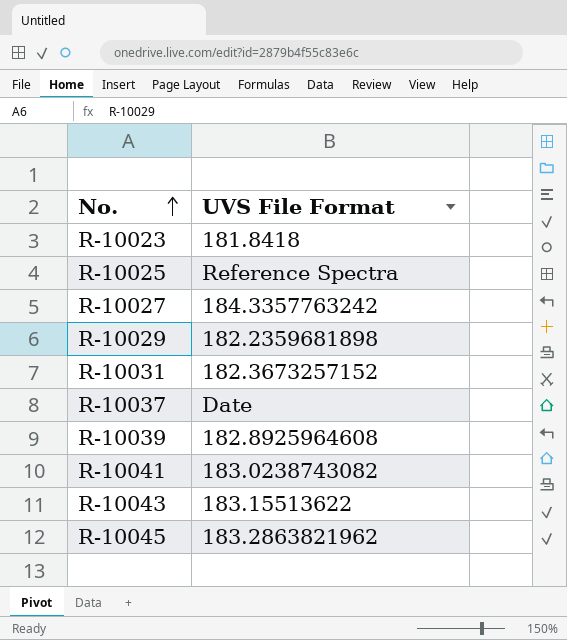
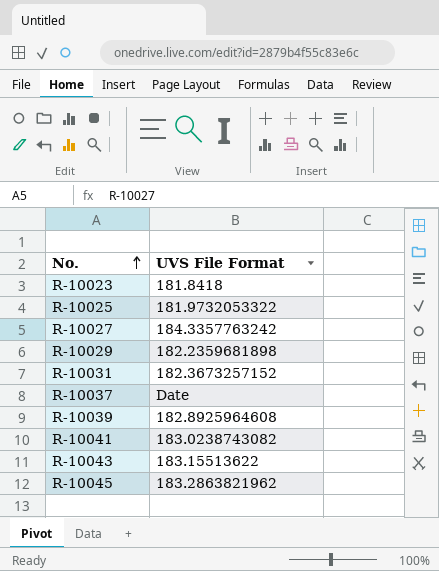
R-10025 | UVS File Format: Reference Spectra -> 181.9732053322

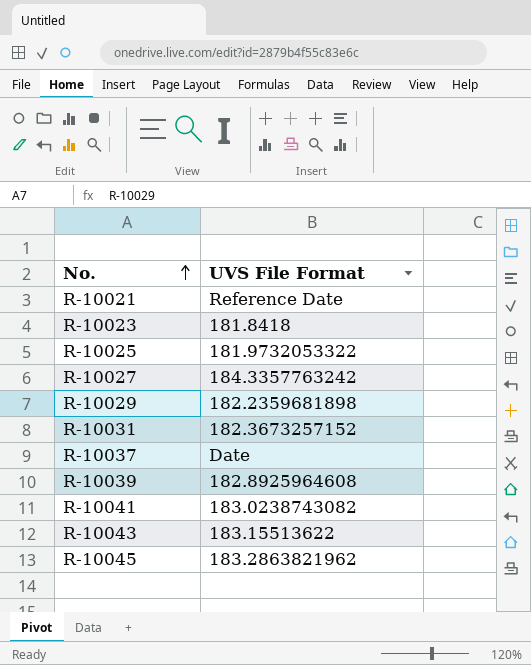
row R-10021: none -> Reference Date

